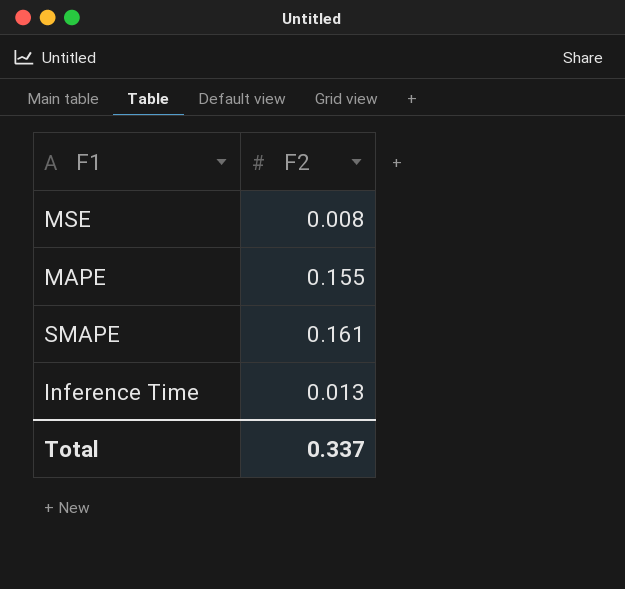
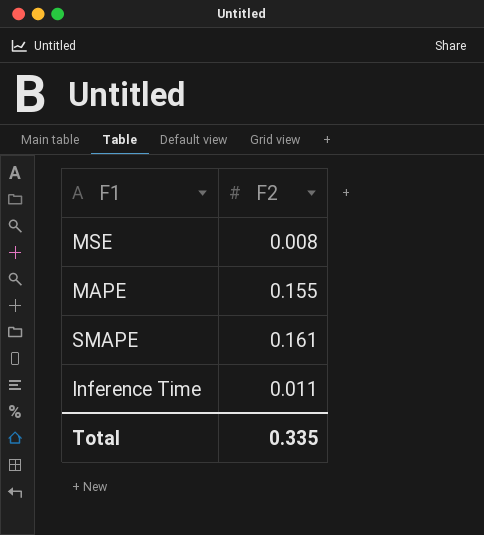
Inference Time | F2: 0.013 -> 0.011
Total | F2: 0.337 -> 0.335

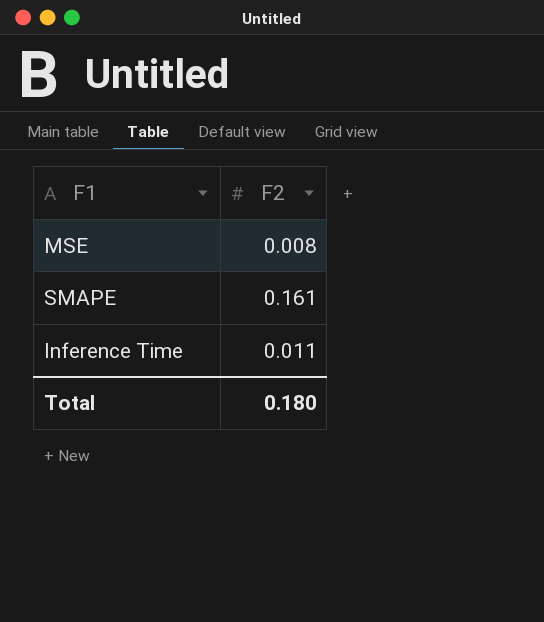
row MAPE: 0.155 -> none
Total | F2: 0.335 -> 0.180

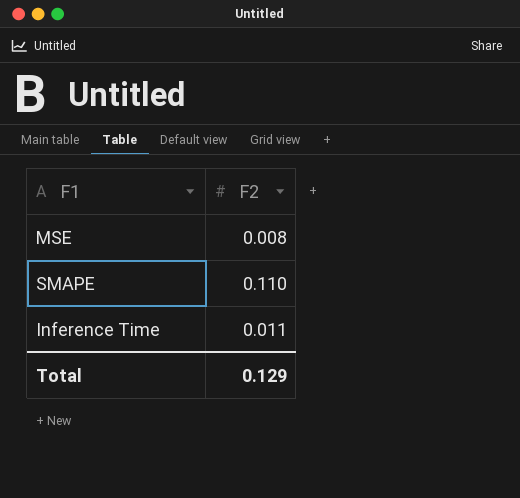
SMAPE | F2: 0.161 -> 0.110
Total | F2: 0.180 -> 0.129

